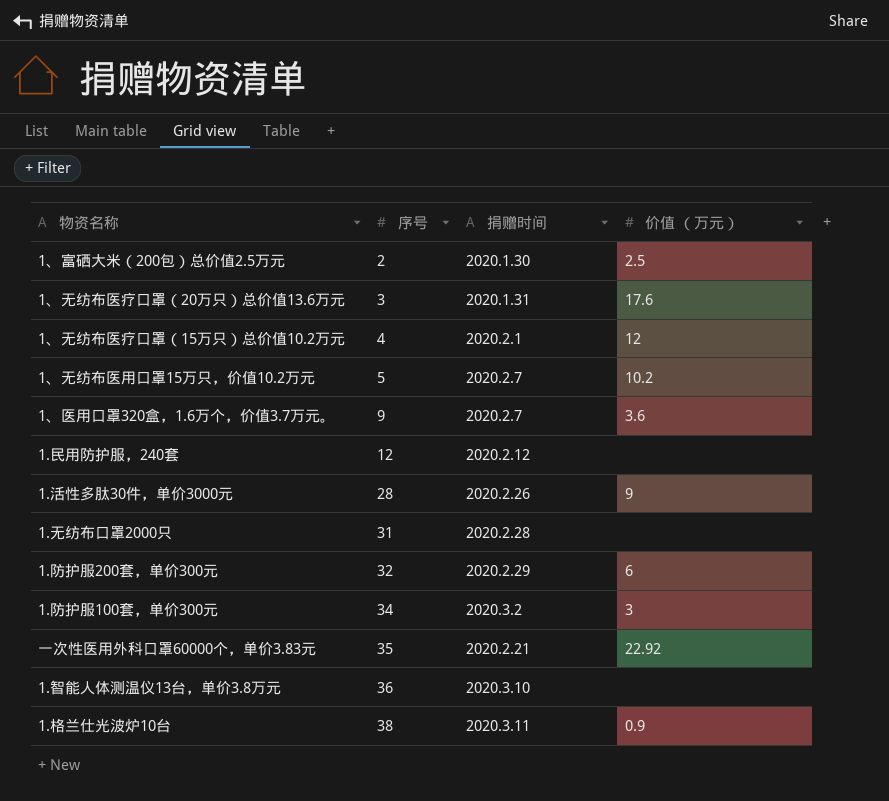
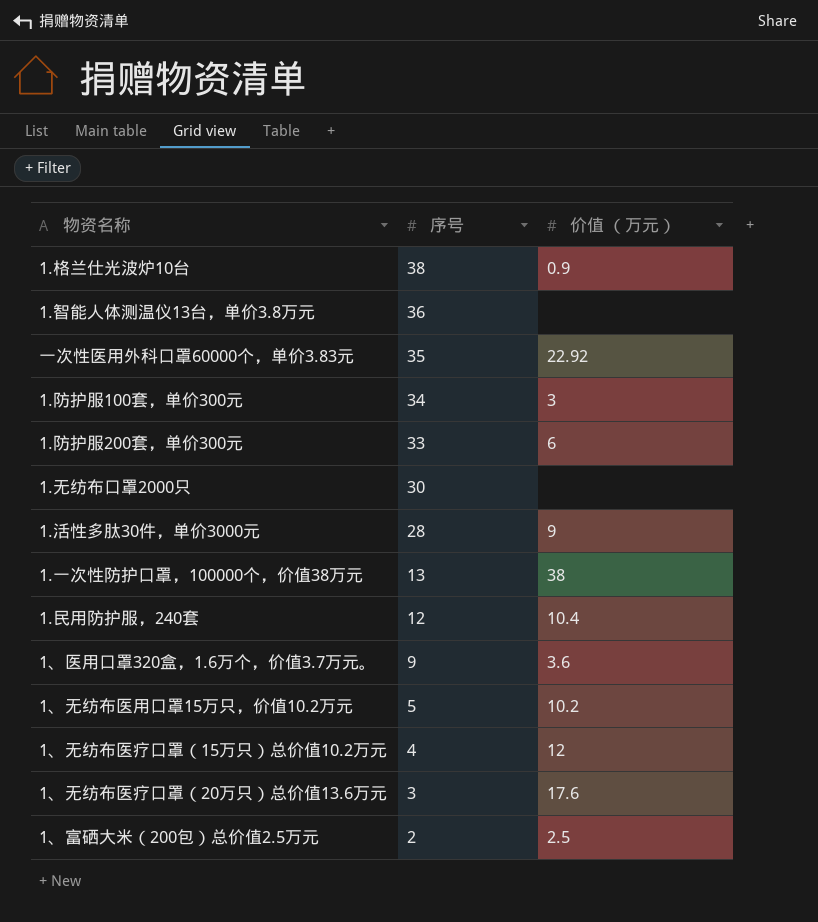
row order: 序号 ascending -> 序号 descending
column 捐赠时间 | position: 3 -> none
1.防护服200套，单价300元 | 序号: 32 -> 33
1.无纺布口罩2000只 | 序号: 31 -> 30
row 1.一次性防护口罩，100000个，价值38万元: none -> 13 | 38
1.民用防护服，240套 | 价值 （万元）: none -> 10.4

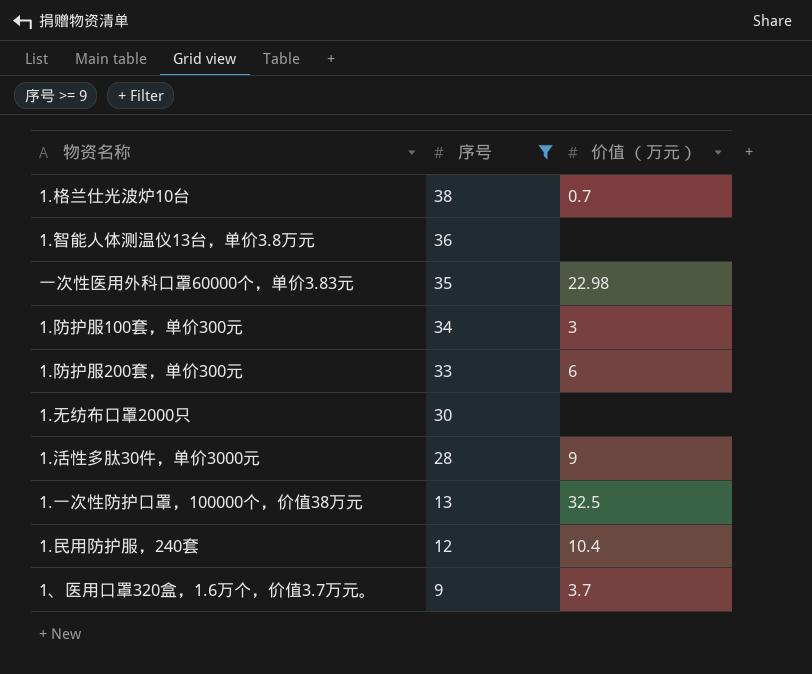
filter: none -> 序号 >= 9
1.格兰仕光波炉10台 | 价值 （万元）: 0.9 -> 0.7
一次性医用外科口罩60000个，单价3.83元 | 价值 （万元）: 22.92 -> 22.98
1.一次性防护口罩，100000个，价值38万元 | 价值 （万元）: 38 -> 32.5
1、医用口罩320盒，1.6万个，价值3.7万元。 | 价值 （万元）: 3.6 -> 3.7

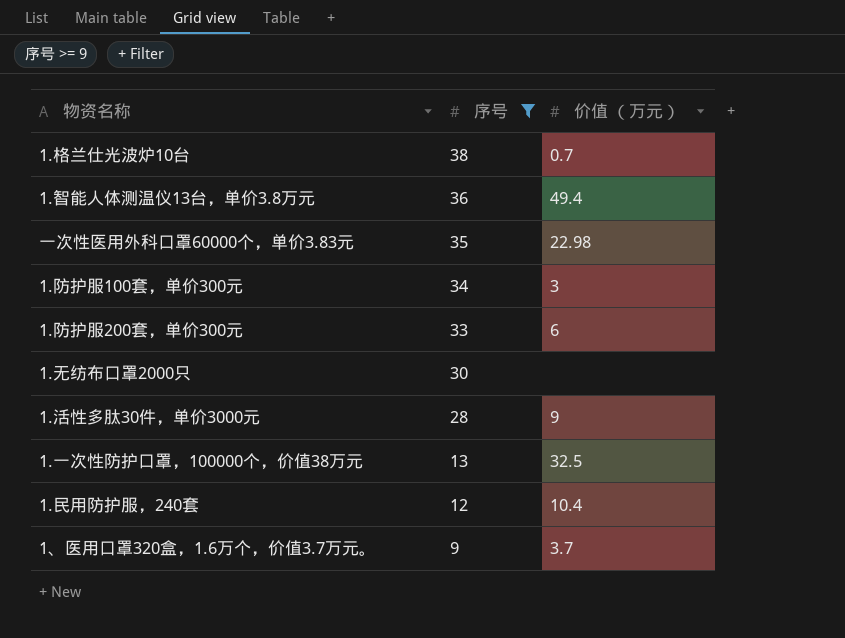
1.智能人体测温仪13台，单价3.8万元 | 价值 （万元）: none -> 49.4

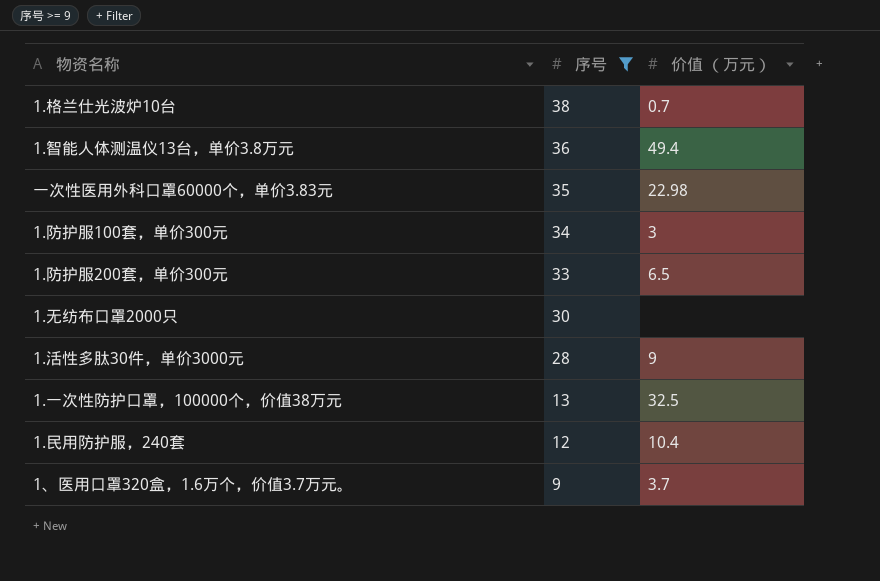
1.防护服200套，单价300元 | 价值 （万元）: 6 -> 6.5

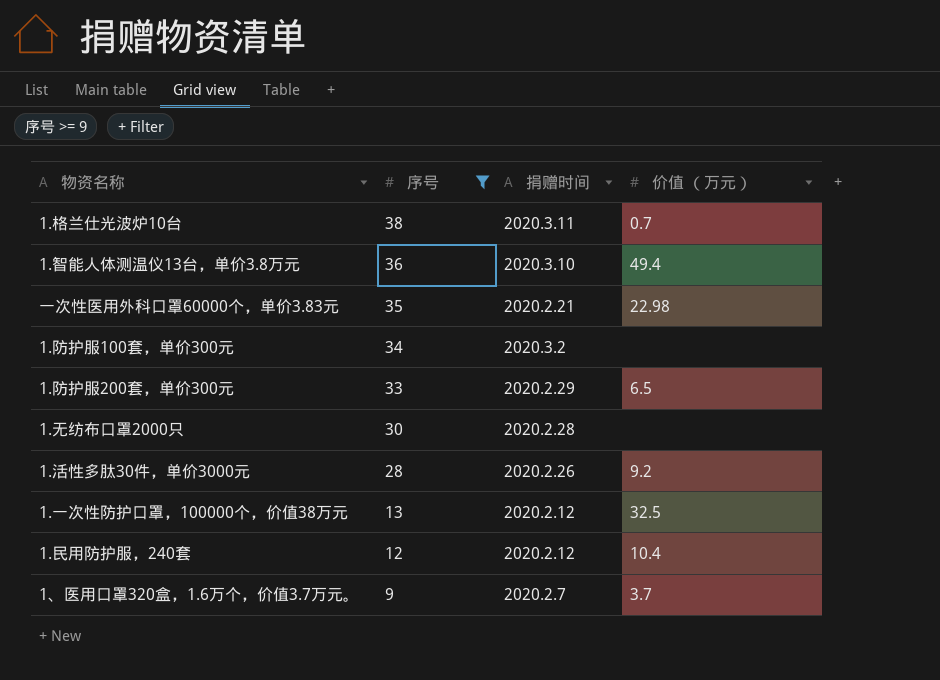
column 捐赠时间 | position: none -> 3
1.防护服100套，单价300元 | 价值 （万元）: 3 -> none
1.活性多肽30件，单价3000元 | 价值 （万元）: 9 -> 9.2

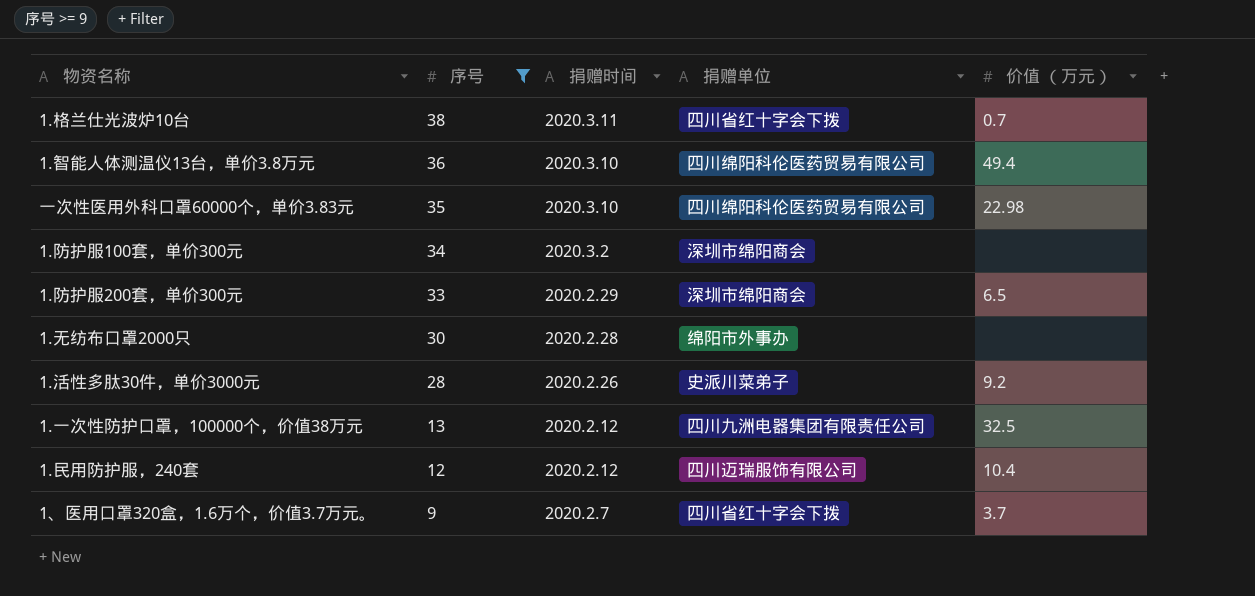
column 捐赠单位 | position: none -> 4
一次性医用外科口罩60000个，单价3.83元 | 捐赠时间: 2020.2.21 -> 2020.3.10

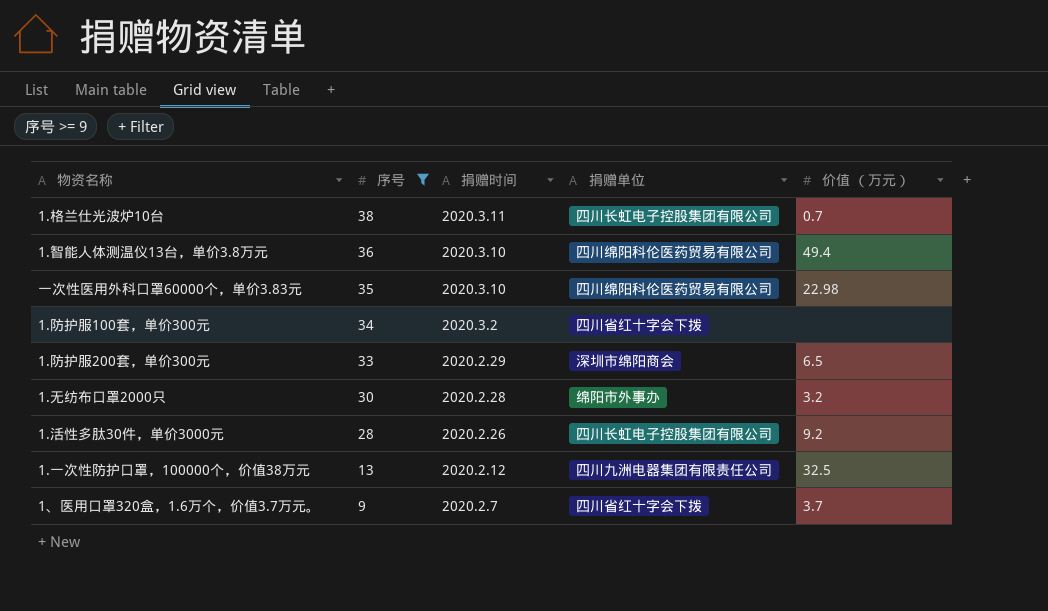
row 1.民用防护服，240套: 12 | 2020.2.12 | 四川迈瑞服饰有限公司 | 10.4 -> none
1.格兰仕光波炉10台 | 捐赠单位: 四川省红十字会下拨 -> 四川长虹电子控股集团有限公司
1.防护服100套，单价300元 | 捐赠单位: 深圳市绵阳商会 -> 四川省红十字会下拨
1.无纺布口罩2000只 | 价值 （万元）: none -> 3.2
1.活性多肽30件，单价3000元 | 捐赠单位: 史派川菜弟子 -> 四川长虹电子控股集团有限公司

